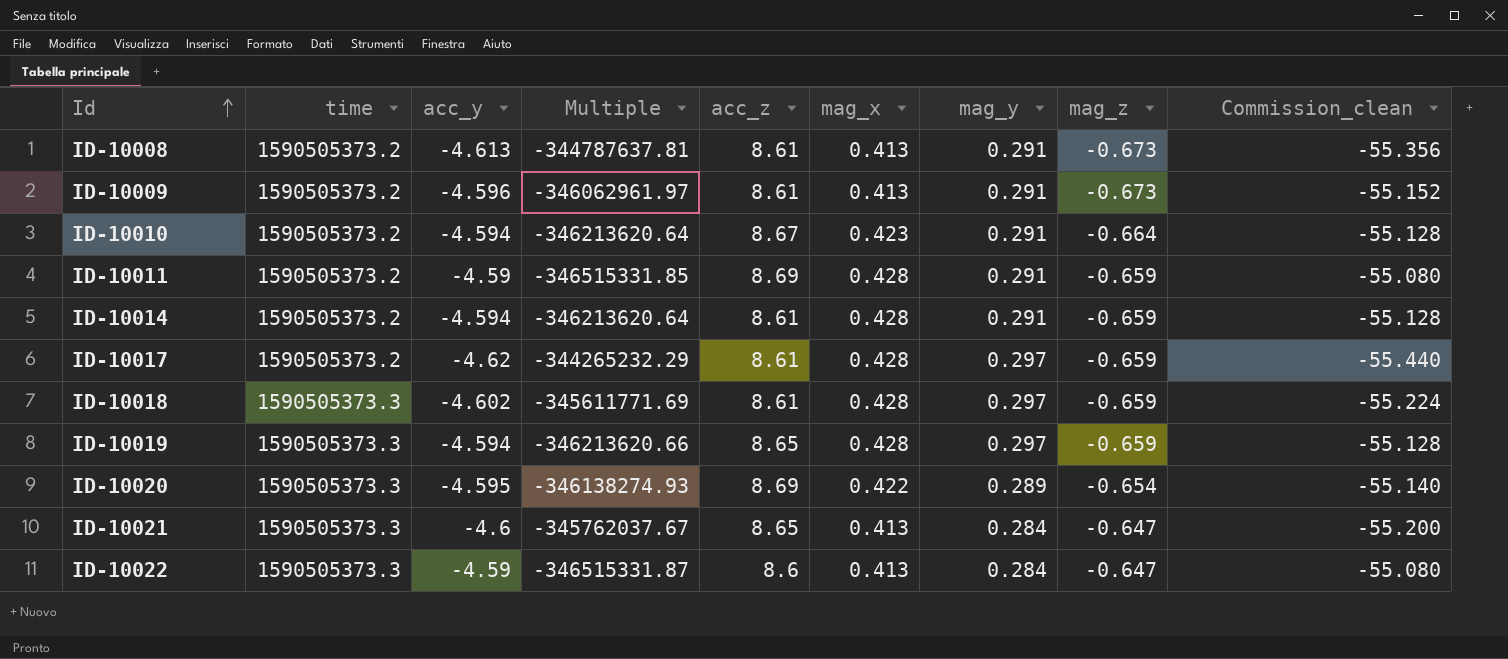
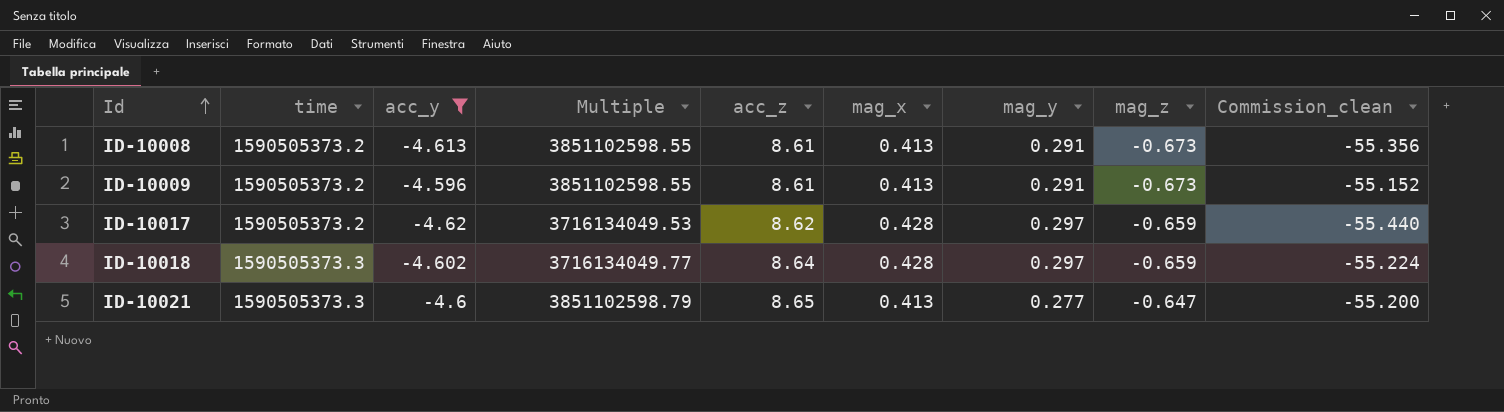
filter: none -> acc_y <= -4.596
column Multiple | formula: [time] / [acc_y] -> [time] / [mag_x]
ID-10017 | acc_z: 8.61 -> 8.62
ID-10018 | acc_z: 8.61 -> 8.64
ID-10021 | mag_y: 0.284 -> 0.277

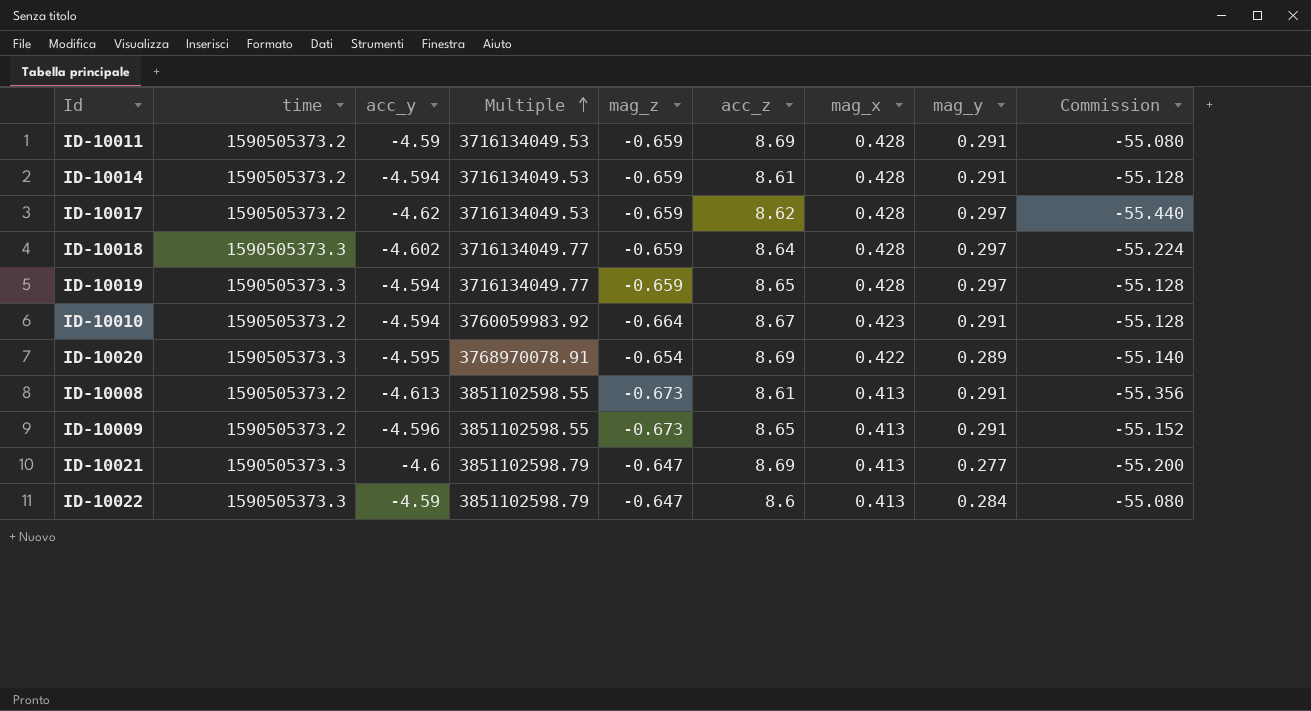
filter: acc_y <= -4.596 -> none
row order: Id ascending -> Multiple ascending
column mag_z | position: 8 -> 5
column name: Commission_clean -> Commission
ID-10009 | acc_z: 8.61 -> 8.65
ID-10021 | acc_z: 8.65 -> 8.69

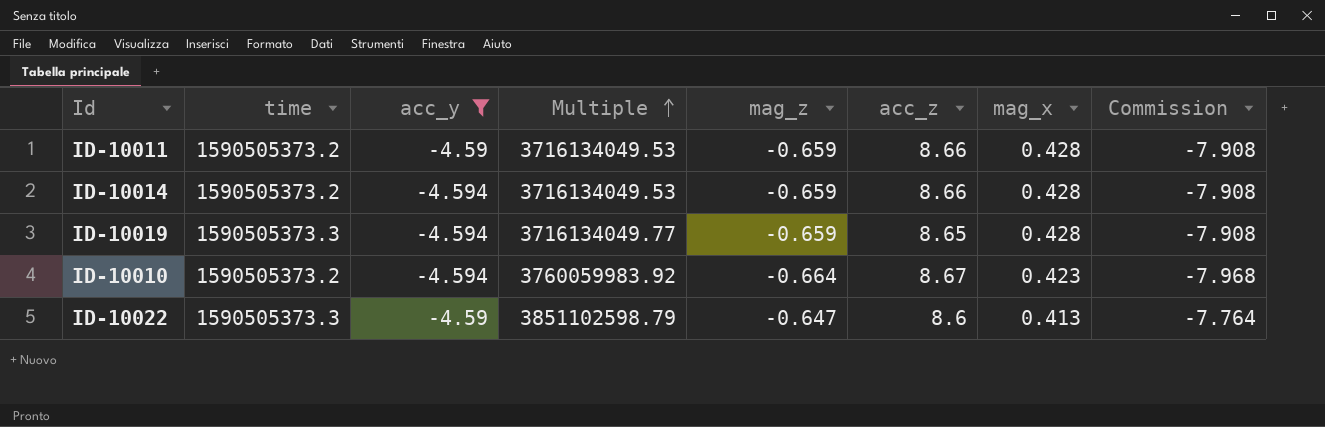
filter: none -> acc_y >= -4.594
column mag_y | position: 8 -> none
column Commission | formula: [acc_y] * 12 -> [mag_z] * 12
ID-10011 | acc_z: 8.69 -> 8.66
ID-10014 | acc_z: 8.61 -> 8.66

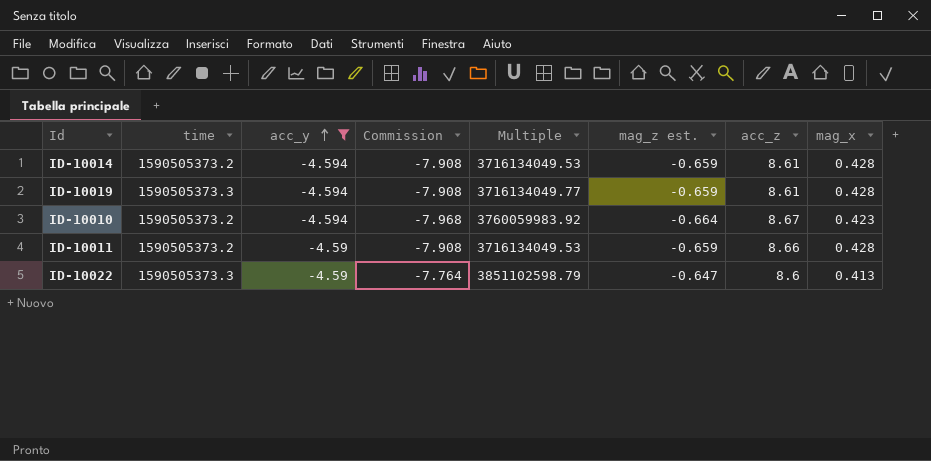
row order: Multiple ascending -> acc_y ascending
column Commission | position: 8 -> 4
column name: mag_z -> mag_z est.
ID-10014 | acc_z: 8.66 -> 8.61
ID-10019 | acc_z: 8.65 -> 8.61

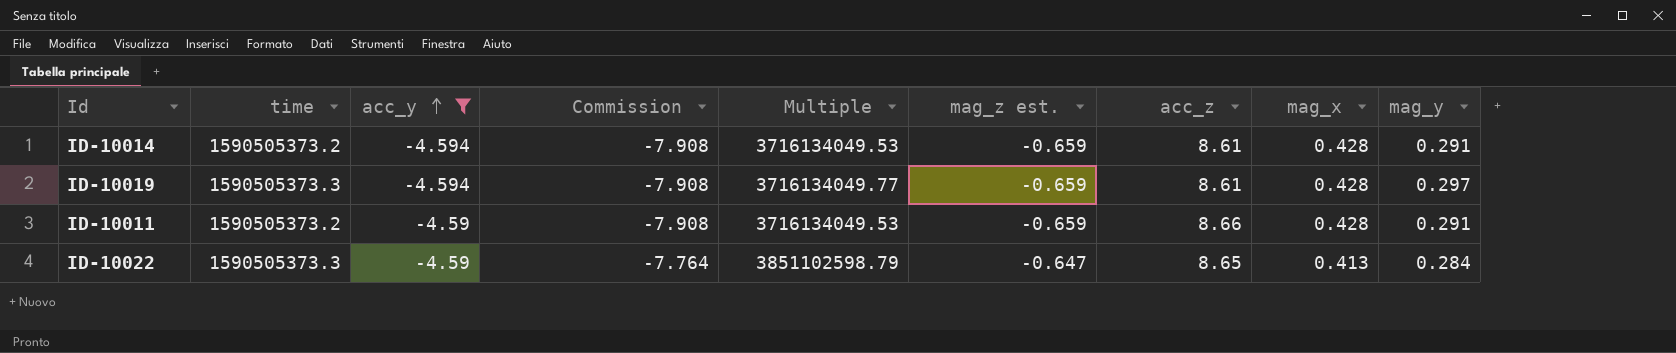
column mag_y | position: none -> 9
row ID-10010: 1590505373.2 | -4.594 | -7.968 | 3760059983.92 | -0.664 | 8.67 | 0.423 -> none
ID-10022 | acc_z: 8.6 -> 8.65

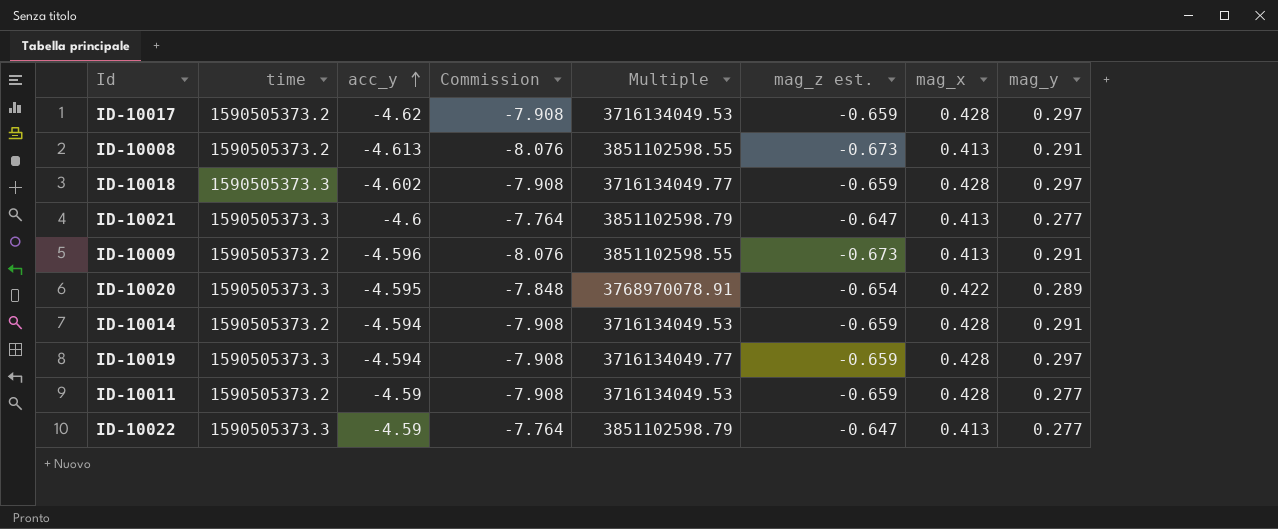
filter: acc_y >= -4.594 -> none
column acc_z | position: 7 -> none
ID-10011 | mag_y: 0.291 -> 0.277
ID-10022 | mag_y: 0.284 -> 0.277

